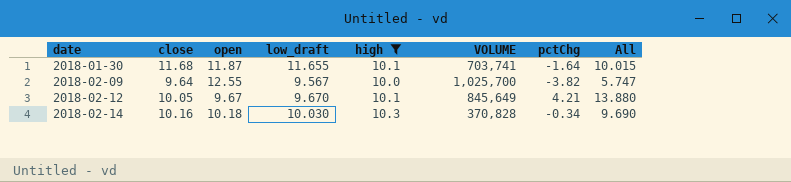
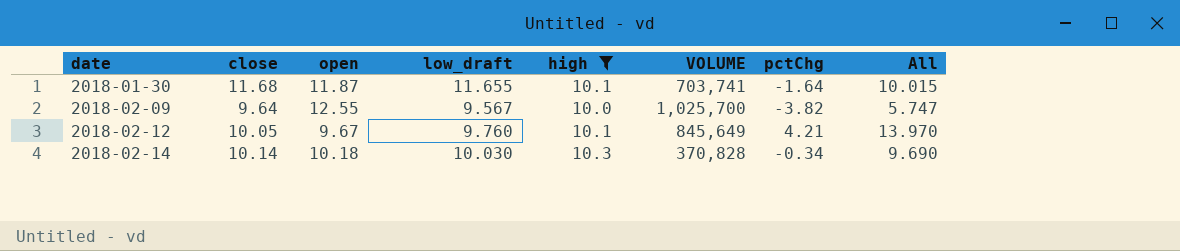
2018-02-12 | low_draft: 9.670 -> 9.760
2018-02-12 | All: 13.880 -> 13.970
2018-02-14 | close: 10.16 -> 10.14

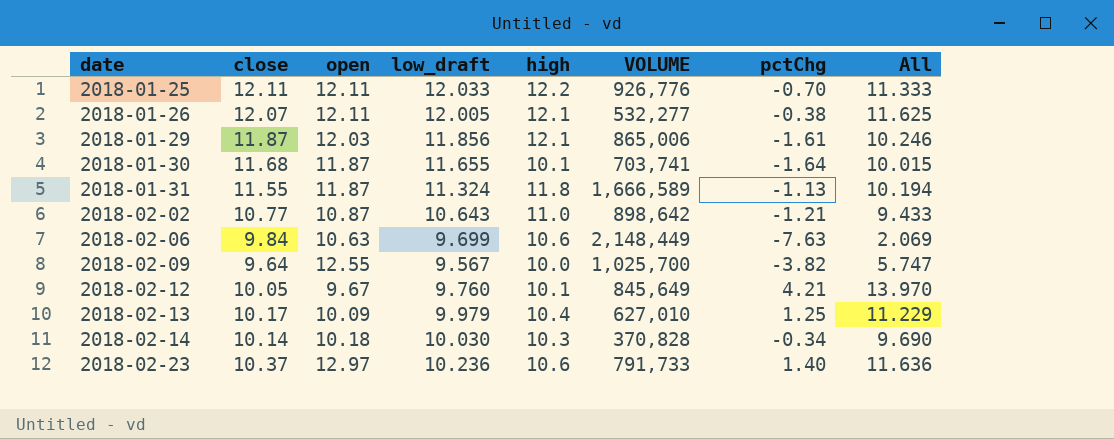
filter: high <= 10.3 -> none

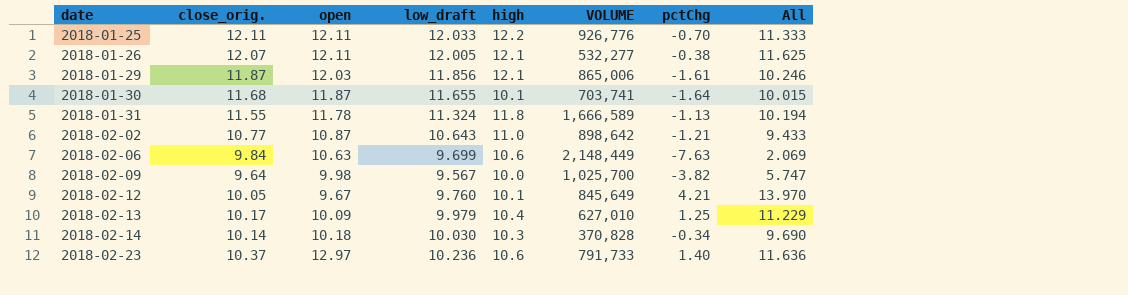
column name: close -> close_orig.
2018-01-31 | open: 11.87 -> 11.78
2018-02-09 | open: 12.55 -> 9.98

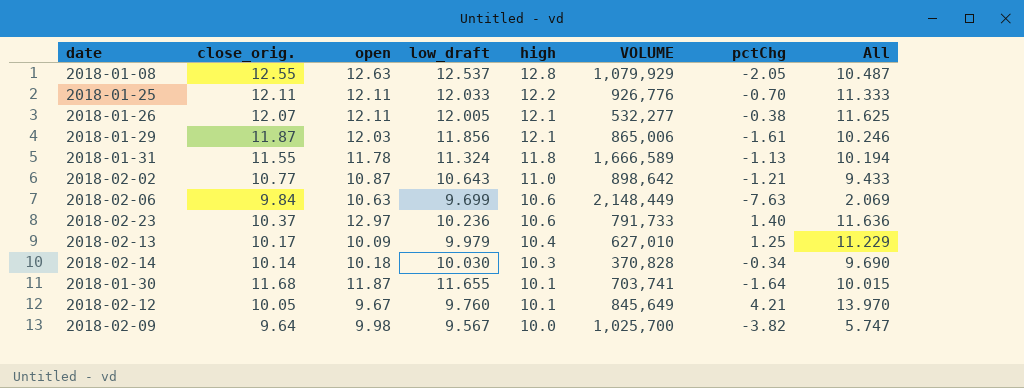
row order: date ascending -> high descending
row 2018-01-08: none -> 12.55 | 12.63 | 12.537 | 12.8 | 1,079,929 | -2.05 | 10.487

